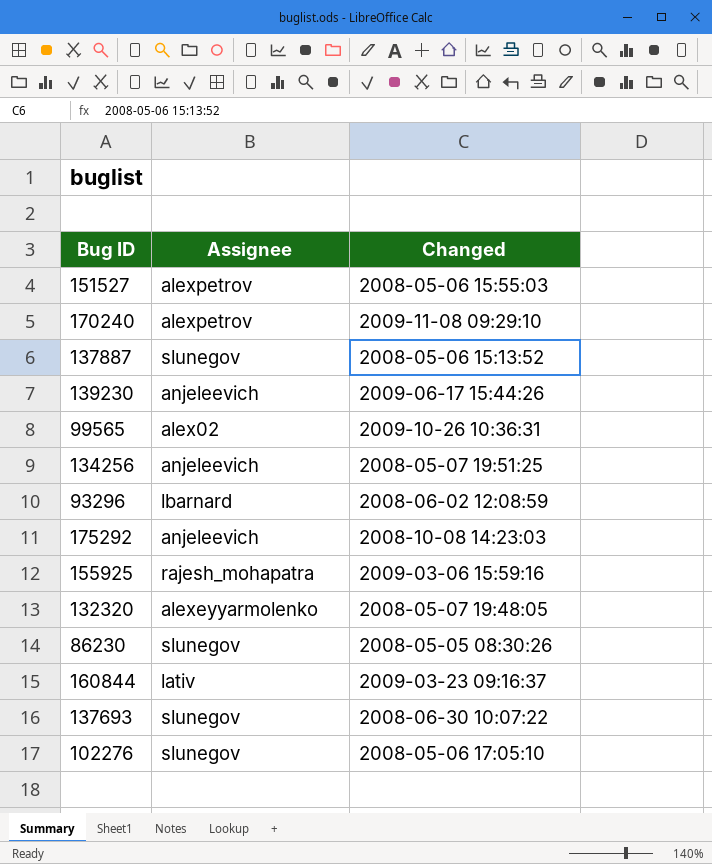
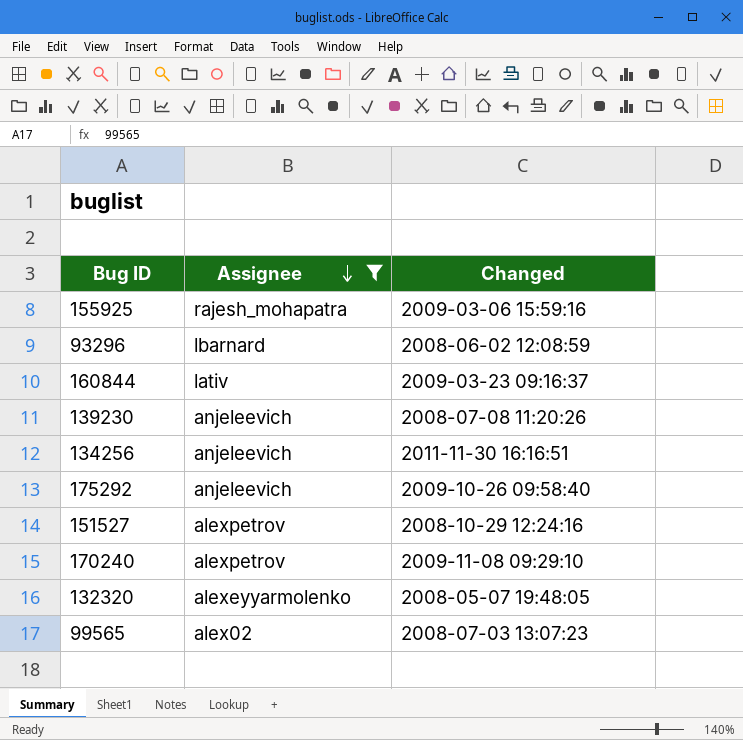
filter: none -> Assignee != slunegov
row order: none -> Assignee descending
139230 | Changed: 2009-06-17 15:44:26 -> 2008-07-08 11:20:26
134256 | Changed: 2008-05-07 19:51:25 -> 2011-11-30 16:16:51
175292 | Changed: 2008-10-08 14:23:03 -> 2009-10-26 09:58:40
151527 | Changed: 2008-05-06 15:55:03 -> 2008-10-29 12:24:16
99565 | Changed: 2009-10-26 10:36:31 -> 2008-07-03 13:07:23

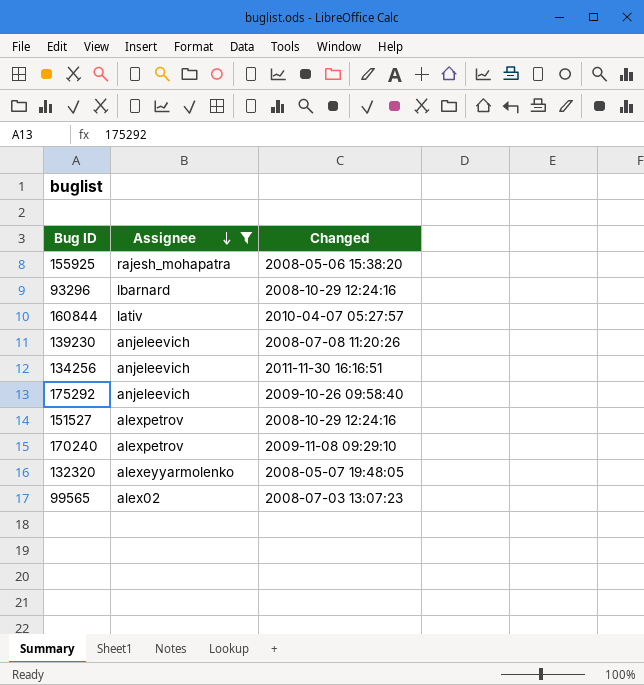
155925 | Changed: 2009-03-06 15:59:16 -> 2008-05-06 15:38:20
93296 | Changed: 2008-06-02 12:08:59 -> 2008-10-29 12:24:16
160844 | Changed: 2009-03-23 09:16:37 -> 2010-04-07 05:27:57

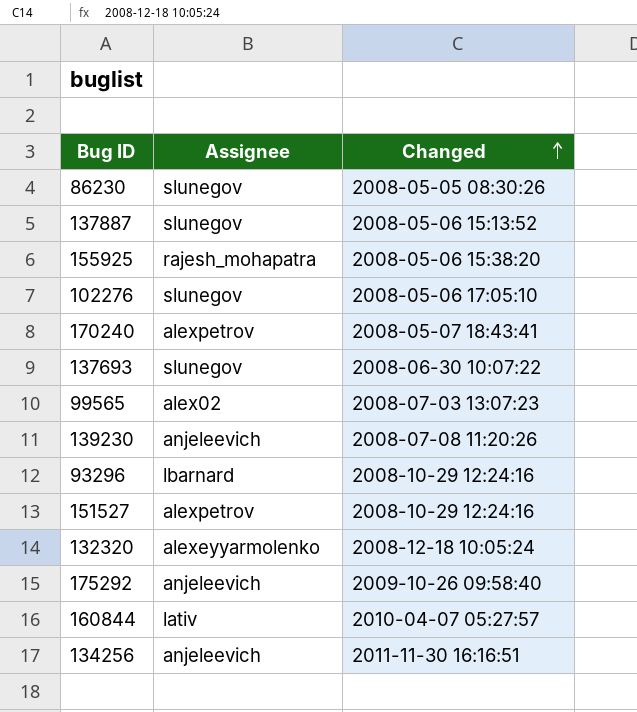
filter: Assignee != slunegov -> none
row order: Assignee descending -> Changed ascending
170240 | Changed: 2009-11-08 09:29:10 -> 2008-05-07 18:43:41
132320 | Changed: 2008-05-07 19:48:05 -> 2008-12-18 10:05:24

